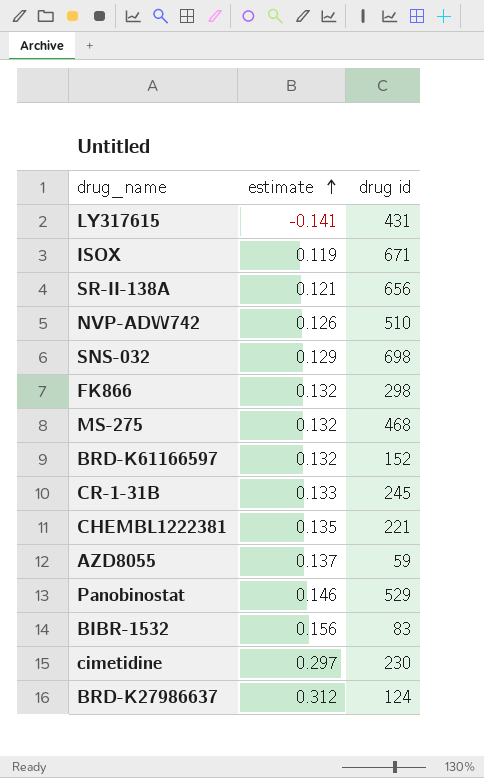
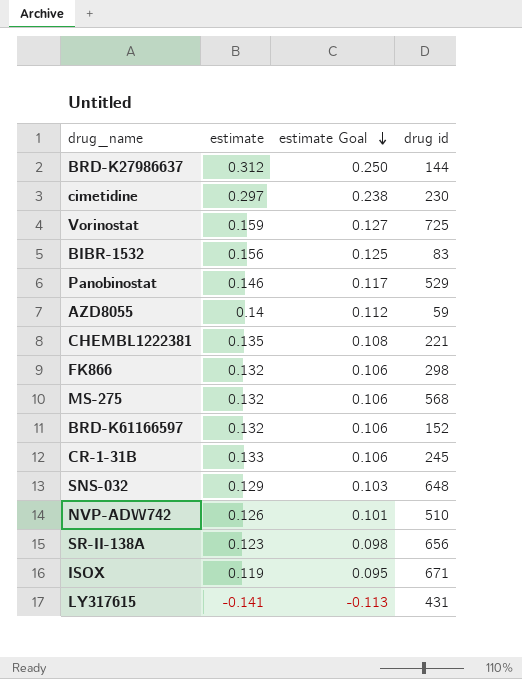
row order: estimate ascending -> estimate Goal descending
column estimate Goal | formula: none -> [estimate] * 0.8
BRD-K27986637 | drug id: 124 -> 144
row Vorinostat: none -> 0.159 | 0.127 | 725
AZD8055 | estimate: 0.137 -> 0.14
MS-275 | drug id: 468 -> 568
SNS-032 | drug id: 698 -> 648
SR-II-138A | estimate: 0.121 -> 0.123

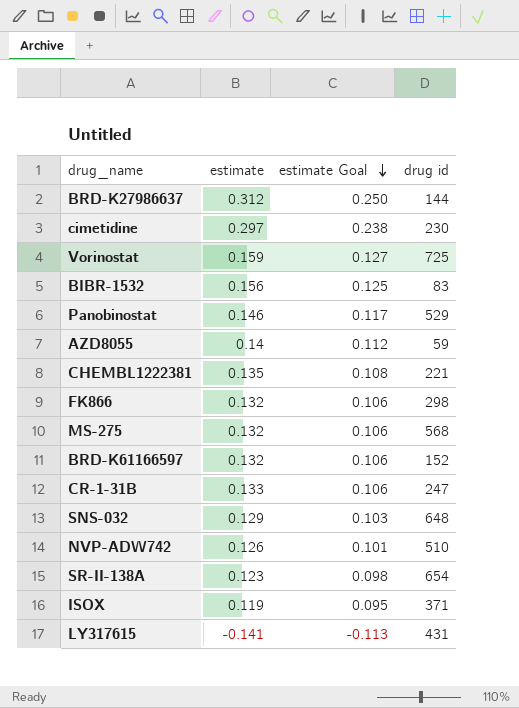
CR-1-31B | drug id: 245 -> 247
SR-II-138A | drug id: 656 -> 654
ISOX | drug id: 671 -> 371

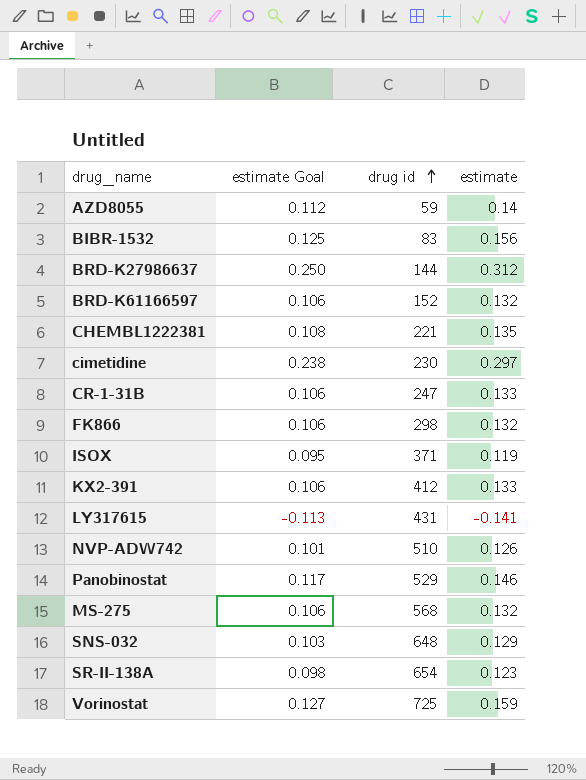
row order: estimate Goal descending -> drug id ascending
column estimate | position: 2 -> 4
row KX2-391: none -> 0.106 | 412 | 0.133

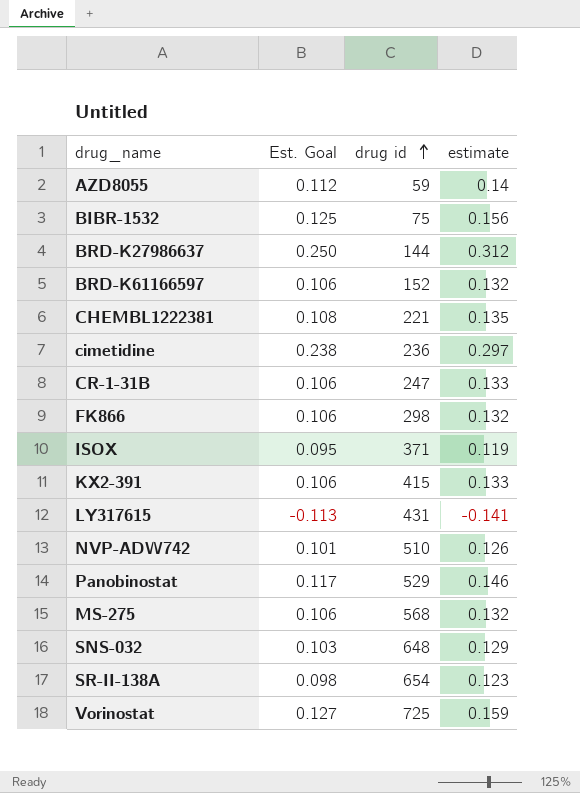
column name: estimate Goal -> Est. Goal
BIBR-1532 | drug id: 83 -> 75
cimetidine | drug id: 230 -> 236
KX2-391 | drug id: 412 -> 415

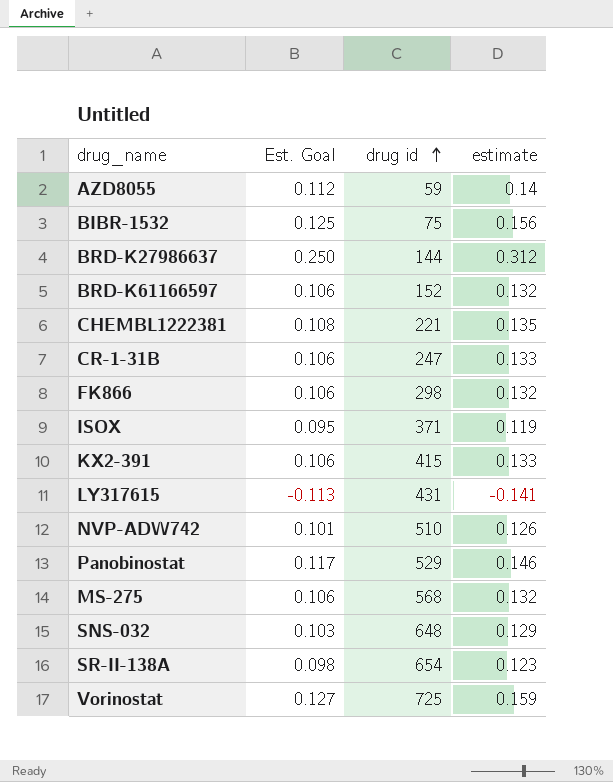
row cimetidine: 0.238 | 236 | 0.297 -> none

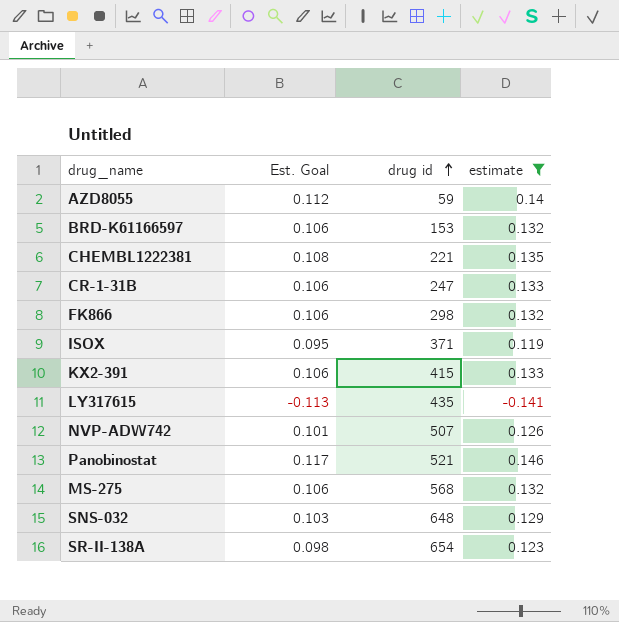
filter: none -> estimate <= 0.146
BRD-K61166597 | drug id: 152 -> 153
LY317615 | drug id: 431 -> 435
NVP-ADW742 | drug id: 510 -> 507
Panobinostat | drug id: 529 -> 521

